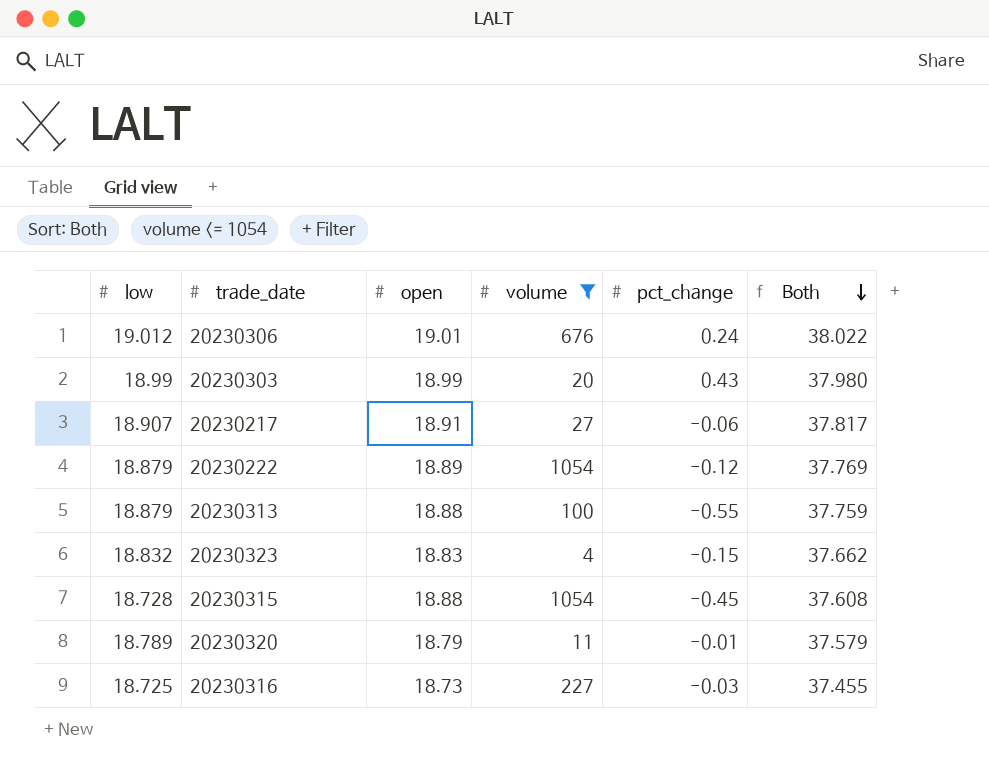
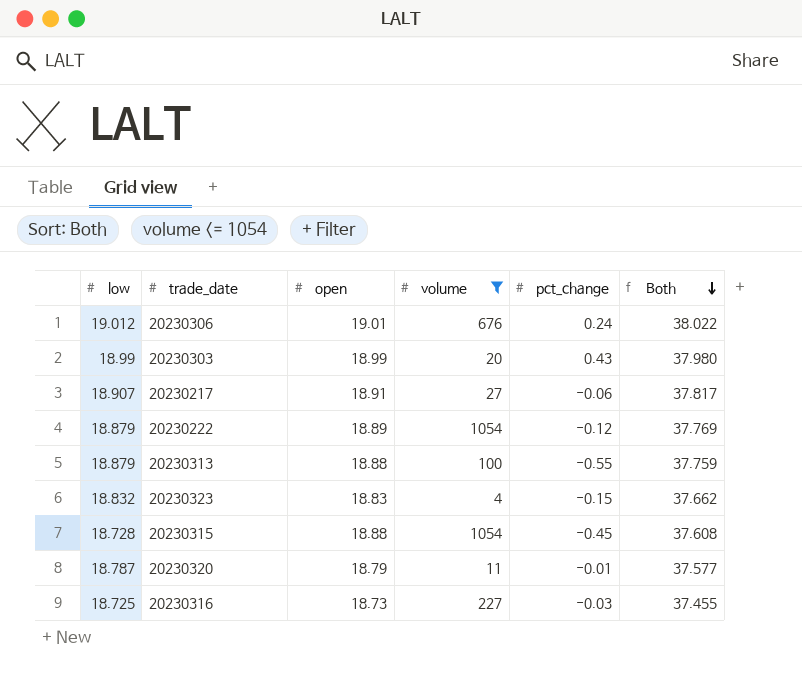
20230320 | low: 18.789 -> 18.787
20230320 | Both: 37.579 -> 37.577

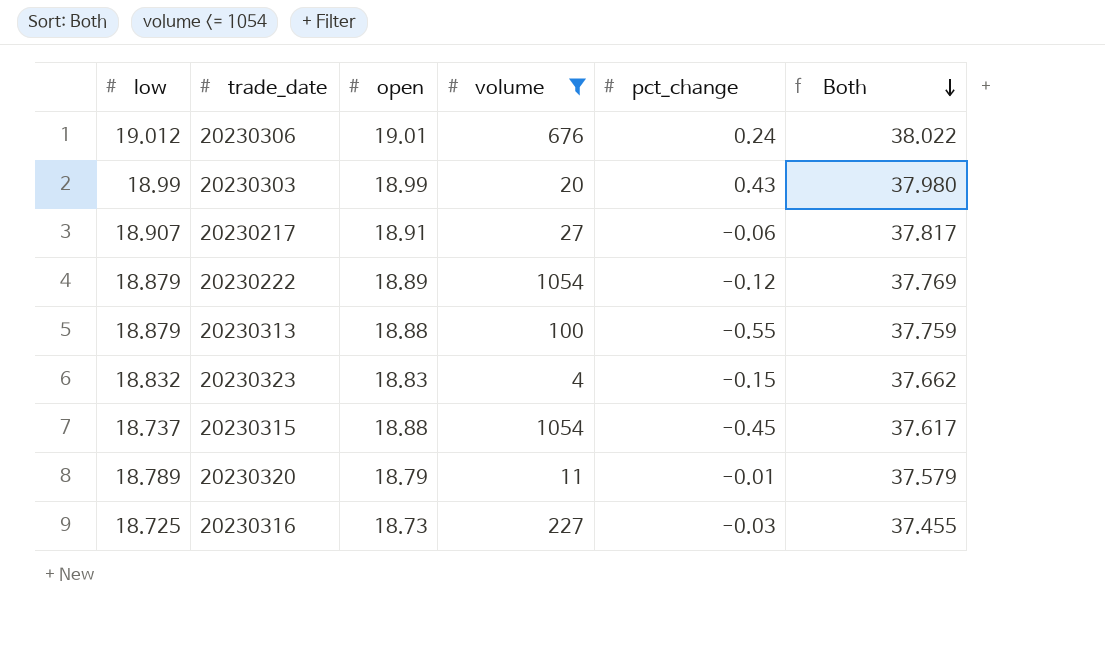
20230315 | low: 18.728 -> 18.737
20230315 | Both: 37.608 -> 37.617
20230320 | low: 18.787 -> 18.789
20230320 | Both: 37.577 -> 37.579

